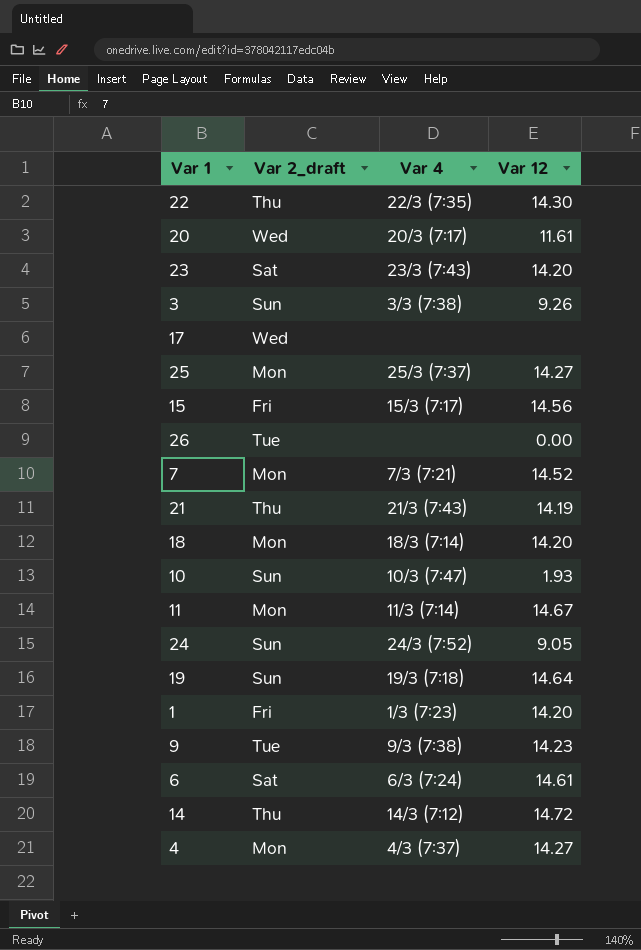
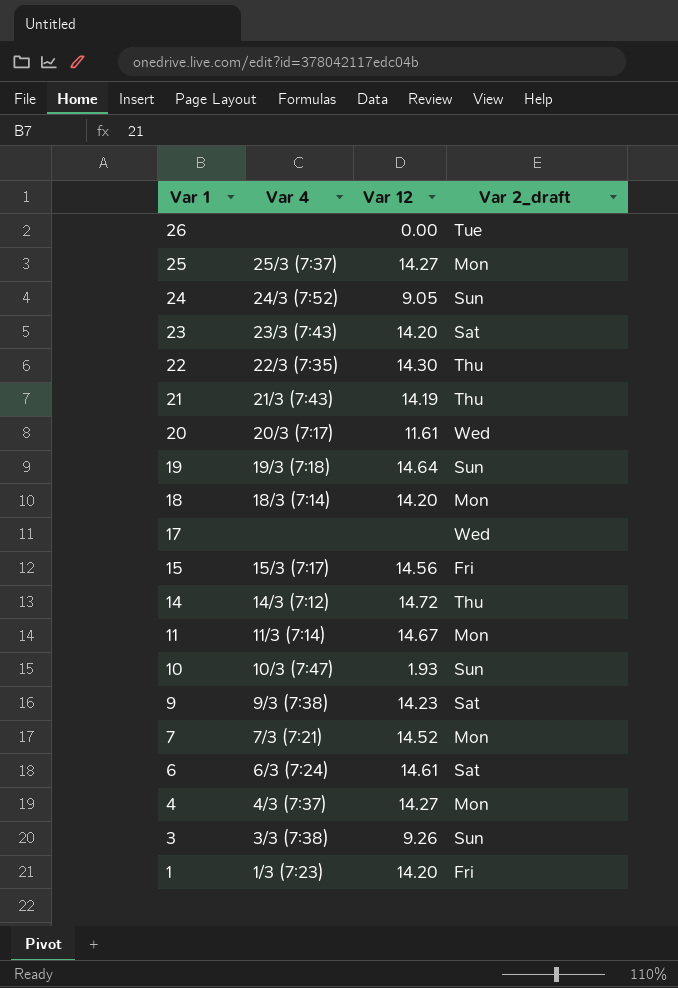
row order: none -> Var 1 descending
column Var 2_draft | position: 2 -> 4
9 | Var 2_draft: Tue -> Sat

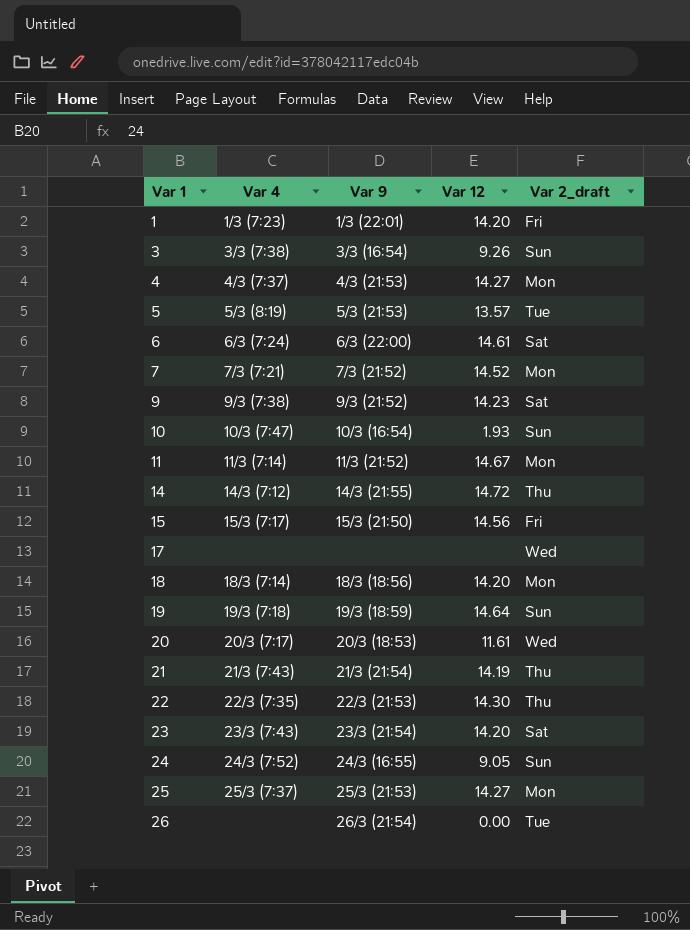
row order: Var 1 descending -> Var 1 ascending
column Var 9 | position: none -> 3
row 5: none -> 5/3 (8:19) | 5/3 (21:53) | 13.57 | Tue

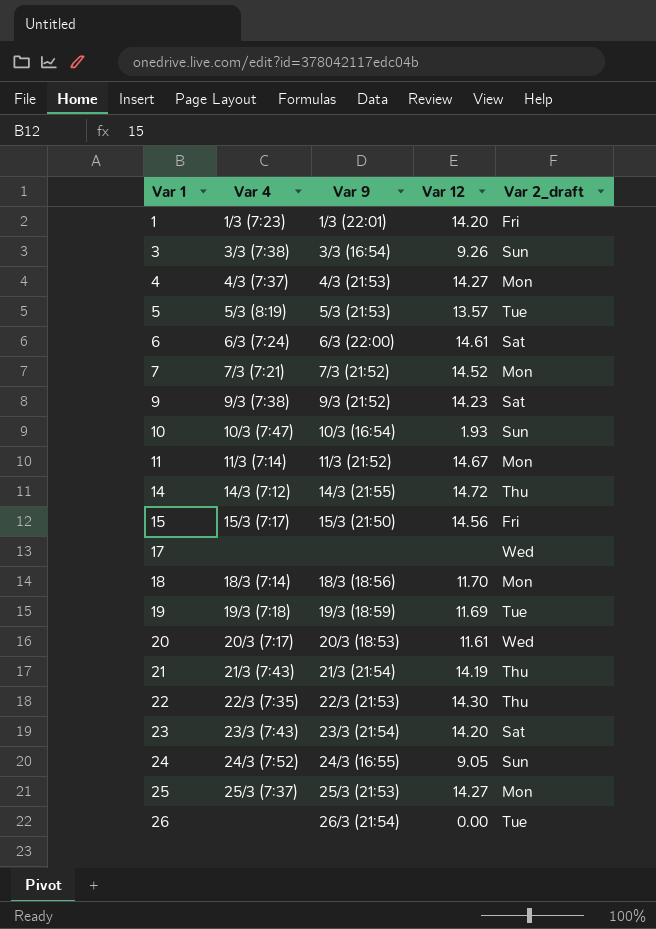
18 | Var 12: 14.20 -> 11.70
19 | Var 12: 14.64 -> 11.69
19 | Var 2_draft: Sun -> Tue

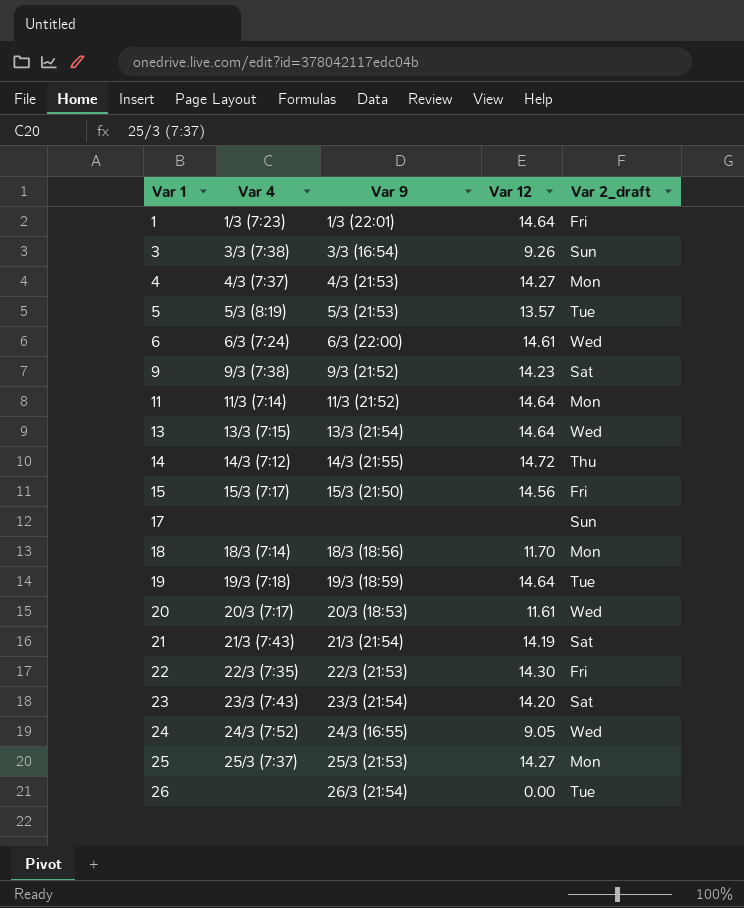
row 7: 7/3 (7:21) | 7/3 (21:52) | 14.52 | Mon -> none
row 10: 10/3 (7:47) | 10/3 (16:54) | 1.93 | Sun -> none
1 | Var 12: 14.20 -> 14.64
6 | Var 2_draft: Sat -> Wed
11 | Var 12: 14.67 -> 14.64
row 13: none -> 13/3 (7:15) | 13/3 (21:54) | 14.64 | Wed
17 | Var 2_draft: Wed -> Sun
19 | Var 12: 11.69 -> 14.64
21 | Var 2_draft: Thu -> Sat
22 | Var 2_draft: Thu -> Fri
24 | Var 2_draft: Sun -> Wed

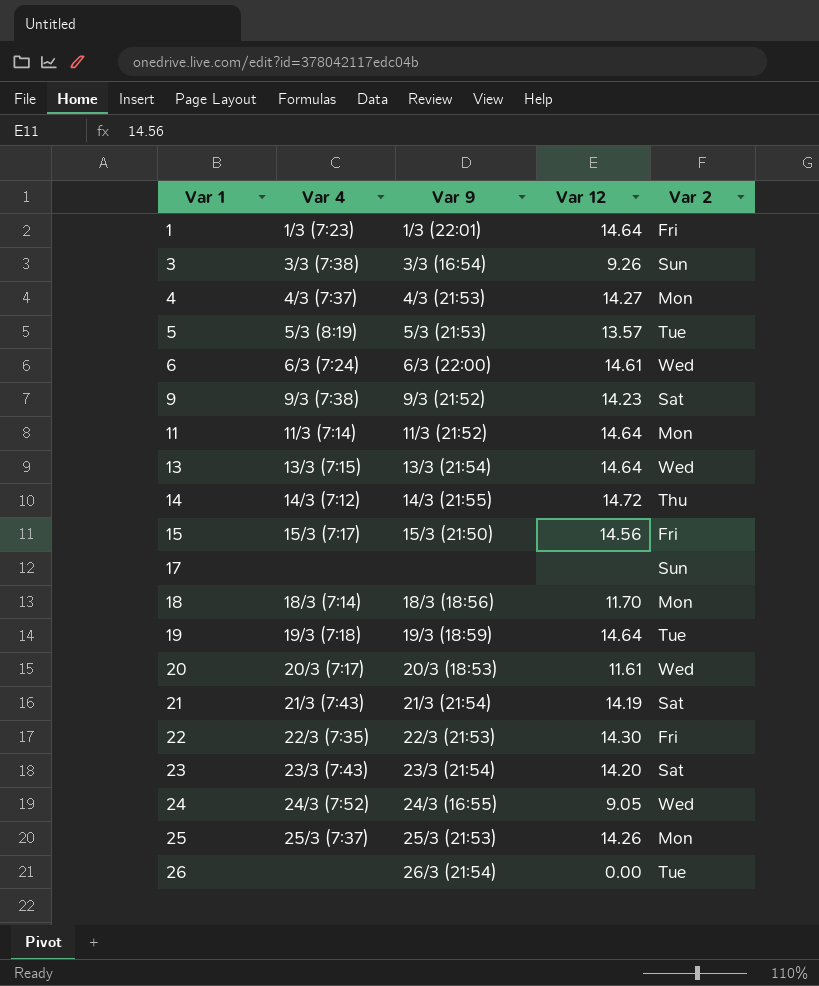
column name: Var 2_draft -> Var 2
25 | Var 12: 14.27 -> 14.26

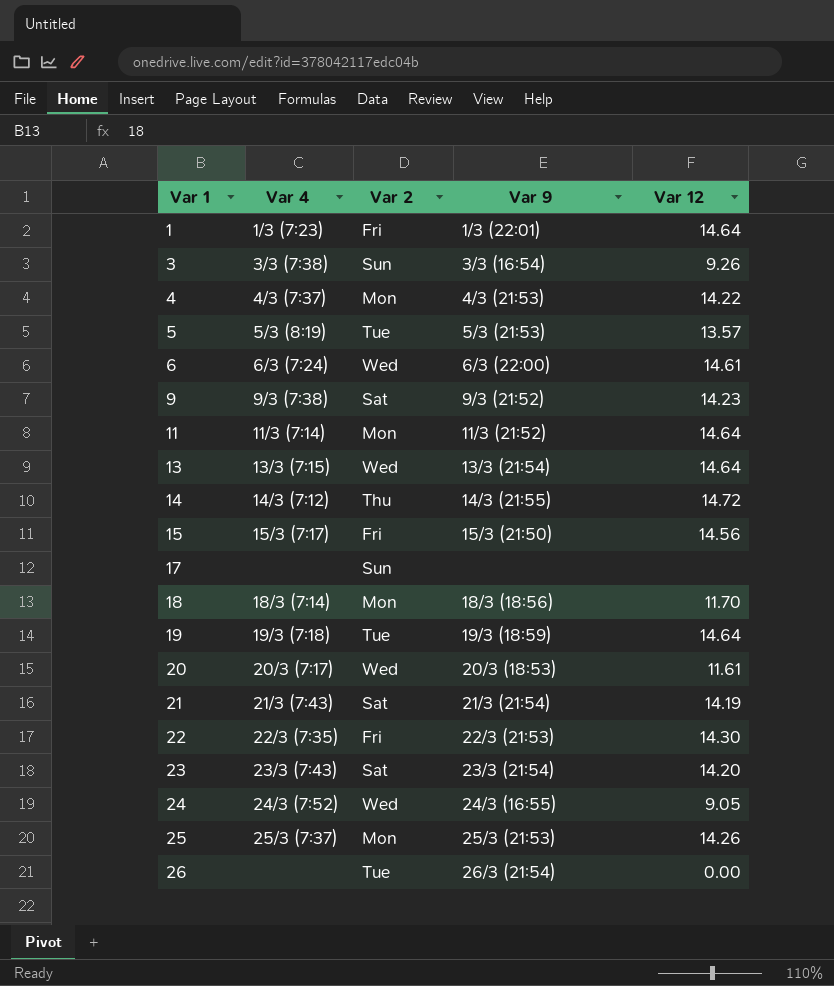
column Var 2 | position: 5 -> 3
4 | Var 12: 14.27 -> 14.22

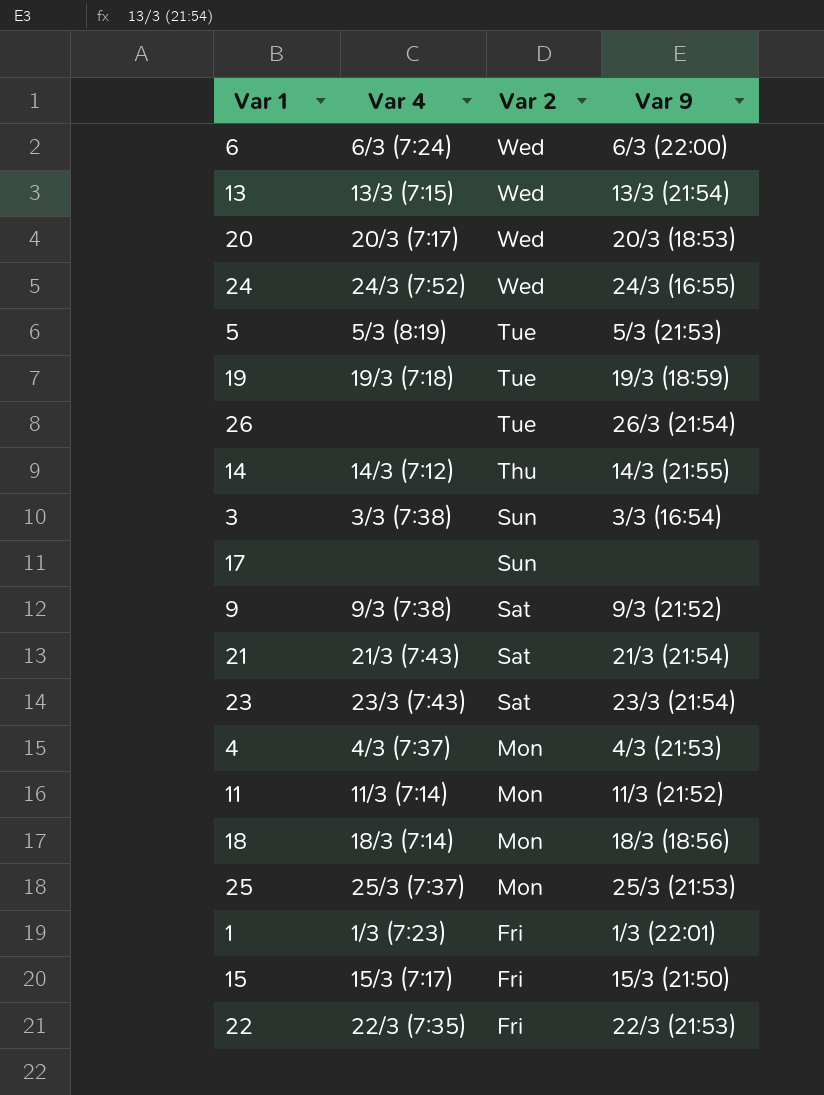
row order: Var 1 ascending -> Var 2 descending
column Var 12 | position: 5 -> none

